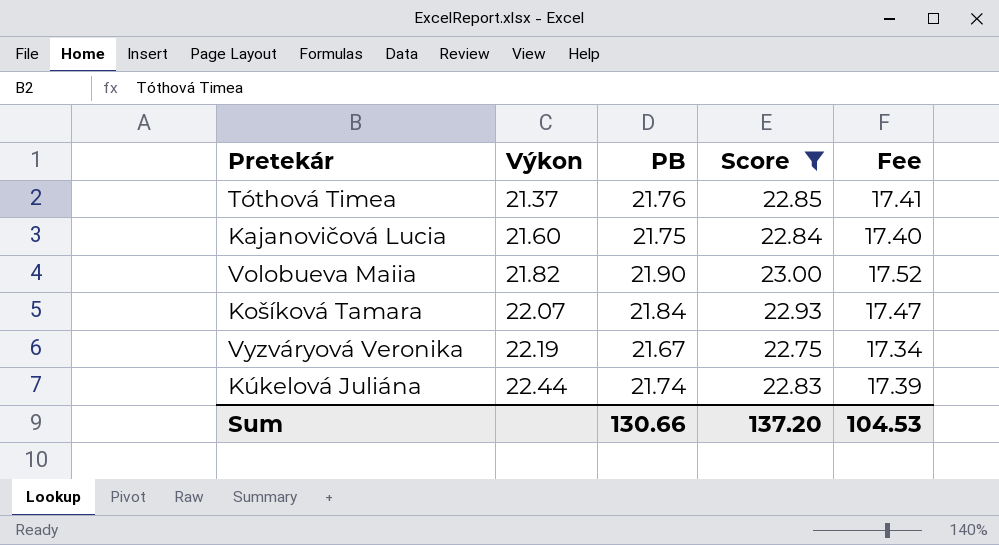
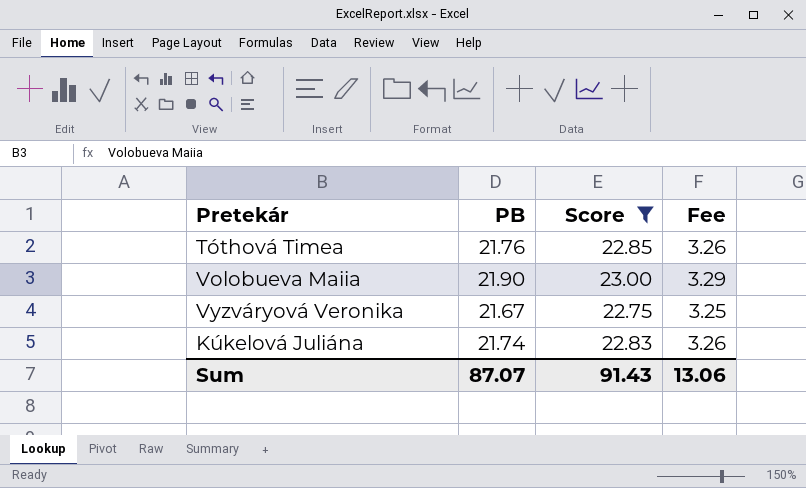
column Výkon | position: 2 -> none
column Fee | formula: [PB] * 0.8 -> [PB] * 0.15
row Kajanovičová Lucia: 21.60 | 21.75 | 22.84 | 17.40 -> none
row Košíková Tamara: 22.07 | 21.84 | 22.93 | 17.47 -> none
Sum | PB: 130.66 -> 87.07
Sum | Score: 137.20 -> 91.43
Sum | Fee: 104.53 -> 13.06

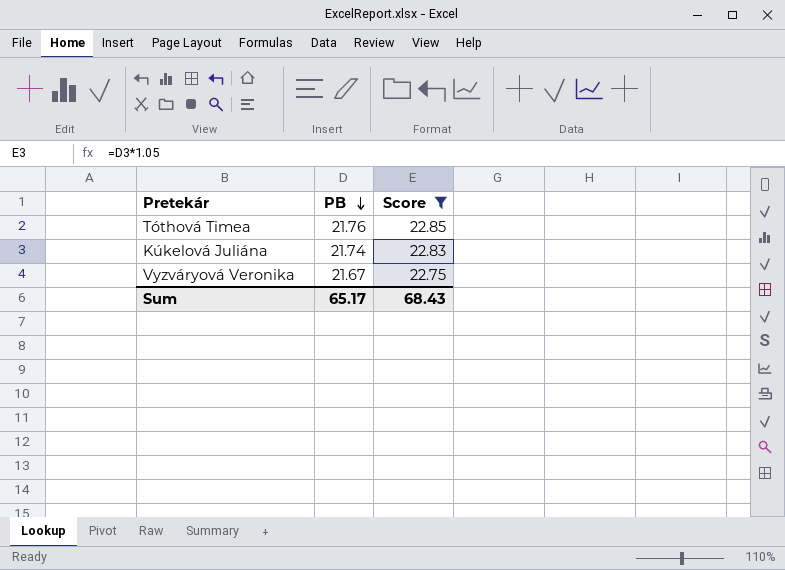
row order: none -> PB descending
column Fee | formula: [PB] * 0.15 -> none
row Volobueva Maiia: 21.90 | 23.00 | 3.29 -> none
Sum | PB: 87.07 -> 65.17
Sum | Score: 91.43 -> 68.43

